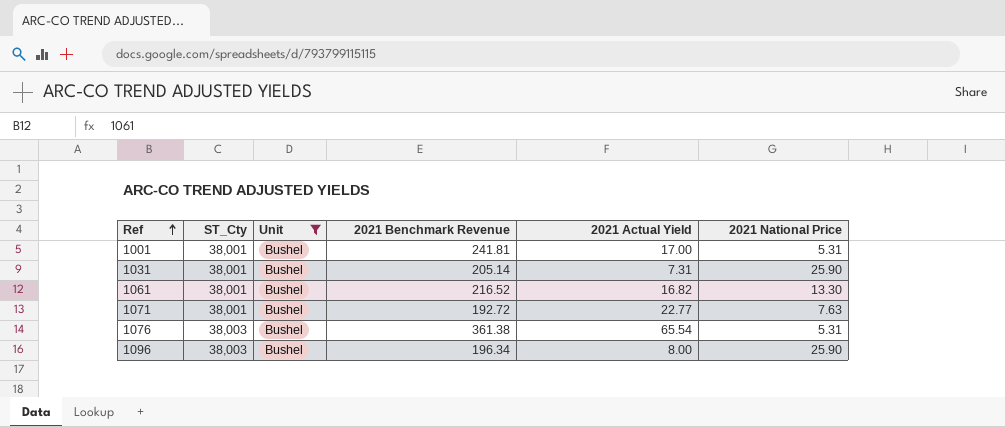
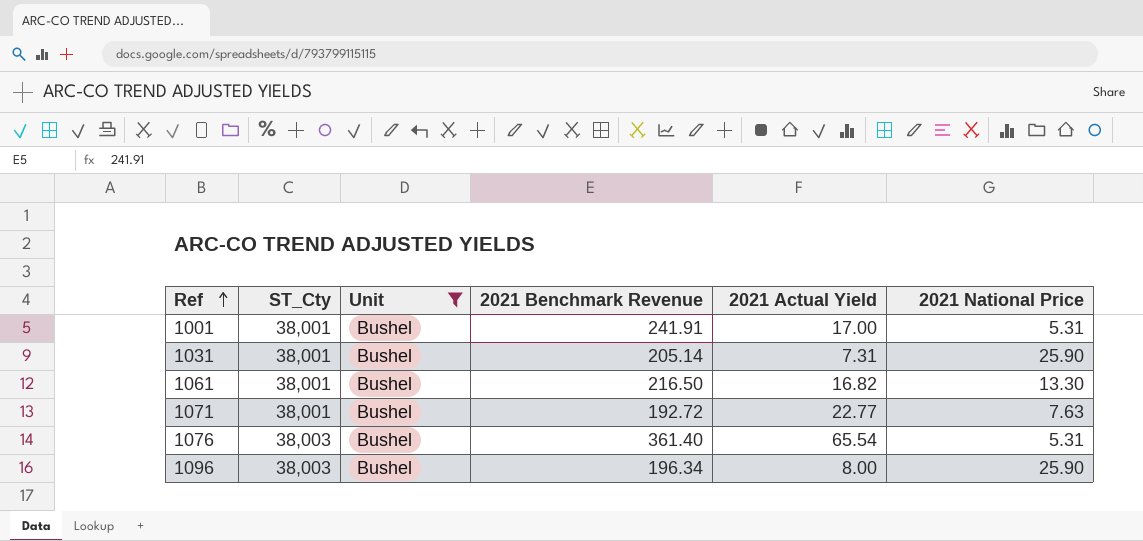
1001 | 2021 Benchmark Revenue: 241.81 -> 241.91
1061 | 2021 Benchmark Revenue: 216.52 -> 216.50
1076 | 2021 Benchmark Revenue: 361.38 -> 361.40

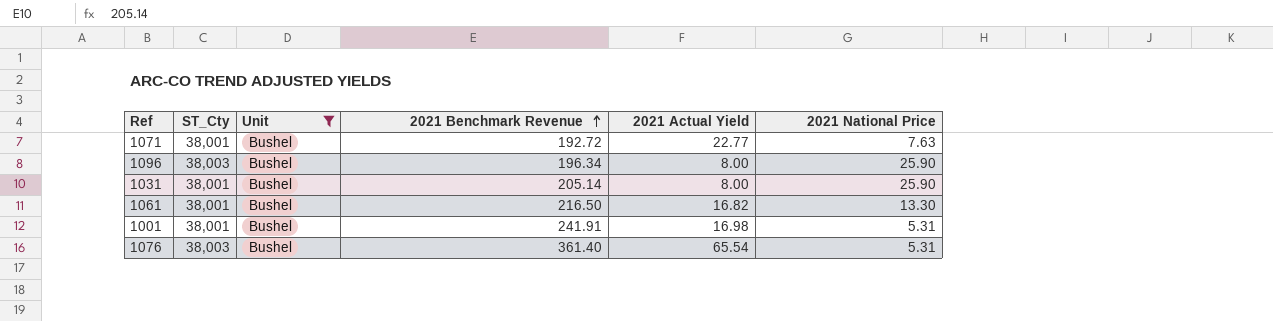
row order: Ref ascending -> 2021 Benchmark Revenue ascending
1031 | 2021 Actual Yield: 7.31 -> 8.00
1001 | 2021 Actual Yield: 17.00 -> 16.98

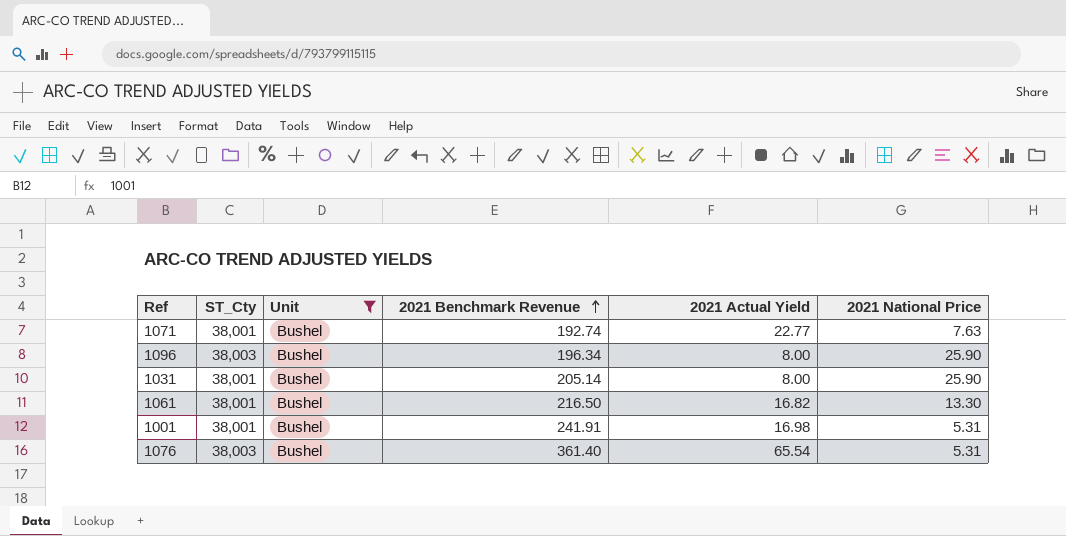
1071 | 2021 Benchmark Revenue: 192.72 -> 192.74

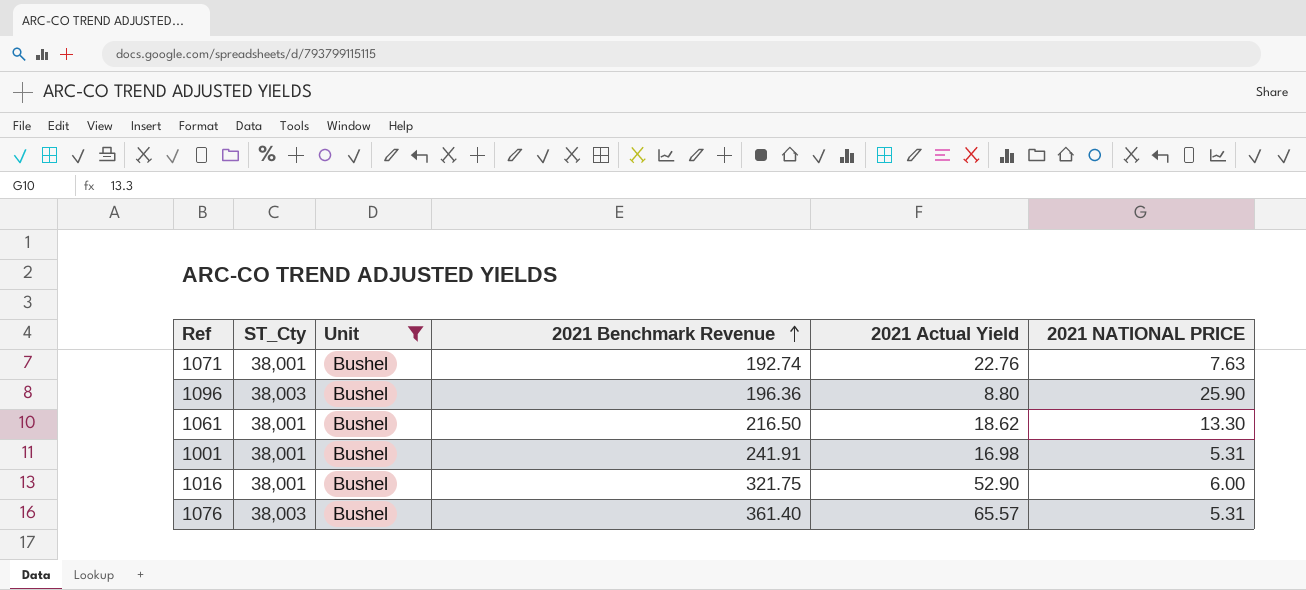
column name: 2021 National Price -> 2021 NATIONAL PRICE
row 1031: 38,001 | Bushel | 205.14 | 8.00 | 25.90 -> none
1071 | 2021 Actual Yield: 22.77 -> 22.76
1096 | 2021 Benchmark Revenue: 196.34 -> 196.36
1096 | 2021 Actual Yield: 8.00 -> 8.80
1061 | 2021 Actual Yield: 16.82 -> 18.62
row 1016: none -> 38,001 | Bushel | 321.75 | 52.90 | 6.00
1076 | 2021 Actual Yield: 65.54 -> 65.57

